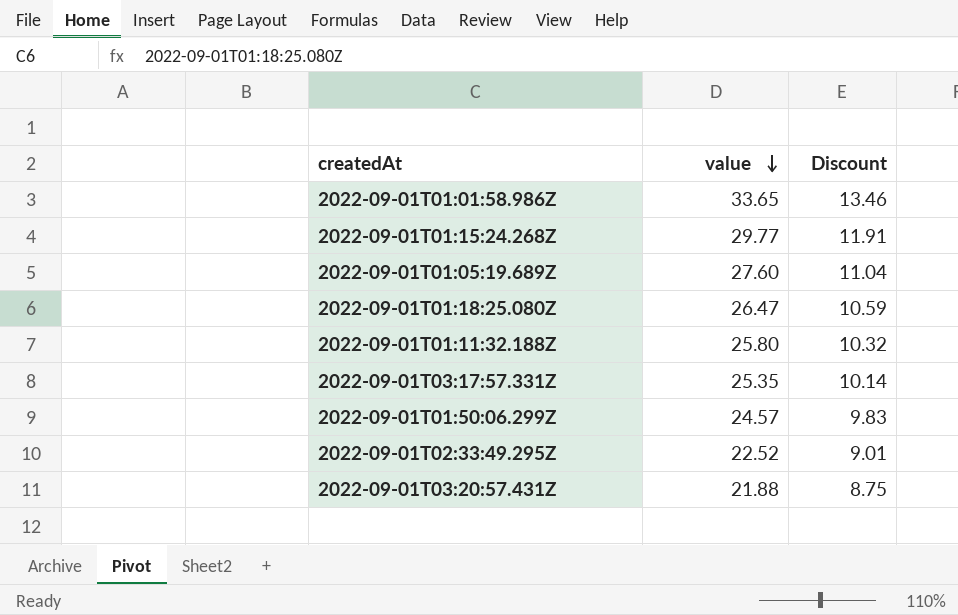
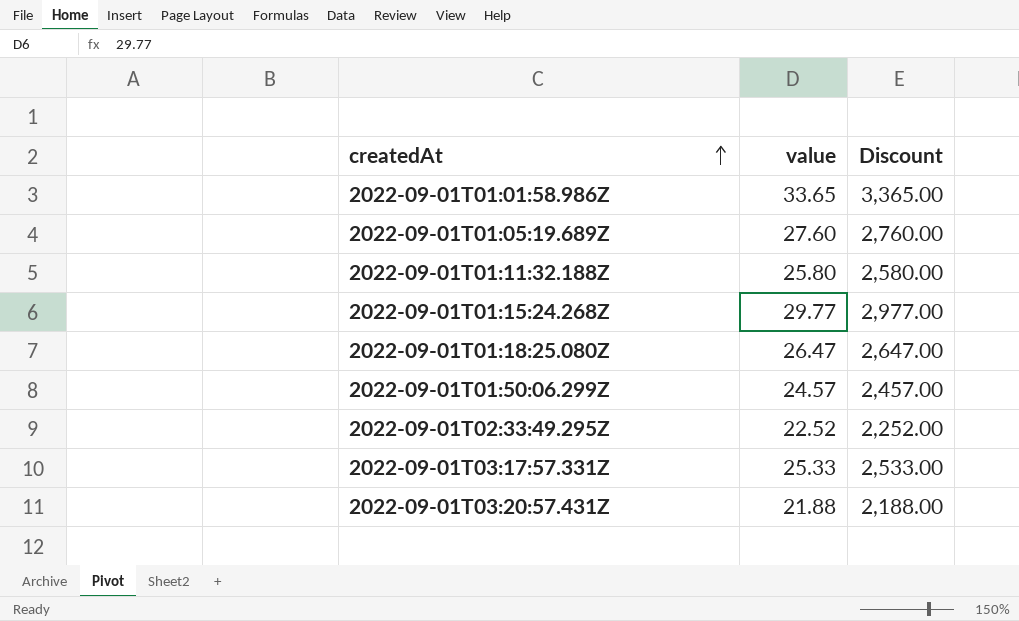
row order: value descending -> createdAt ascending
column Discount | formula: [value] * 0.4 -> [value] * 100
2022-09-01T03:17:57.331Z | value: 25.35 -> 25.33

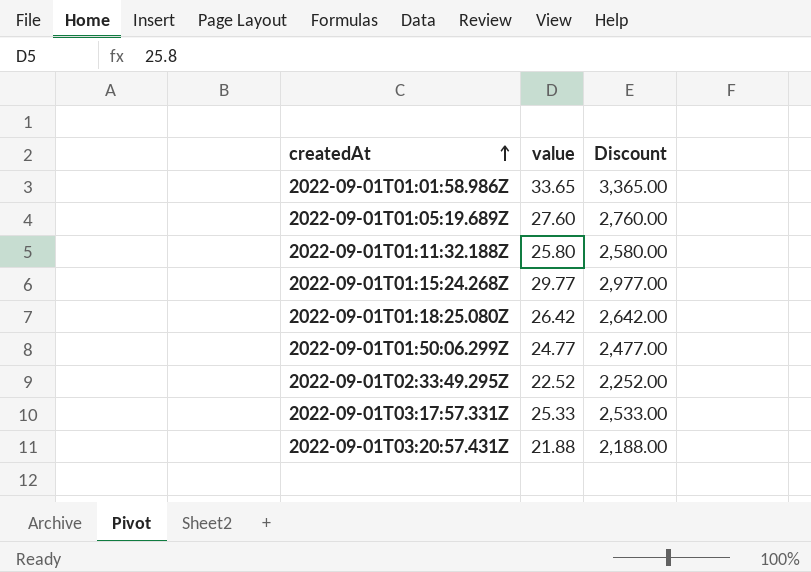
2022-09-01T01:18:25.080Z | value: 26.47 -> 26.42
2022-09-01T01:18:25.080Z | Discount: 2,647.00 -> 2,642.00
2022-09-01T01:50:06.299Z | value: 24.57 -> 24.77
2022-09-01T01:50:06.299Z | Discount: 2,457.00 -> 2,477.00

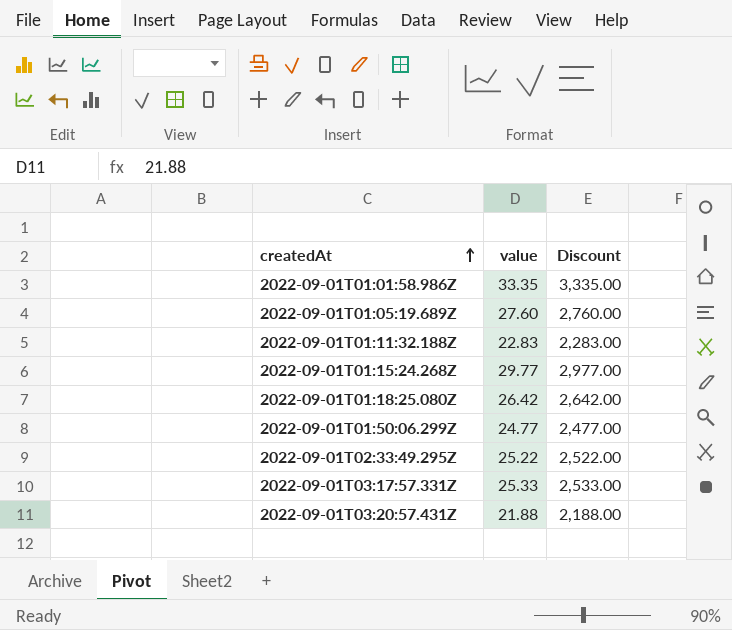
2022-09-01T01:01:58.986Z | value: 33.65 -> 33.35
2022-09-01T01:01:58.986Z | Discount: 3,365.00 -> 3,335.00
2022-09-01T01:11:32.188Z | value: 25.80 -> 22.83
2022-09-01T01:11:32.188Z | Discount: 2,580.00 -> 2,283.00
2022-09-01T02:33:49.295Z | value: 22.52 -> 25.22
2022-09-01T02:33:49.295Z | Discount: 2,252.00 -> 2,522.00

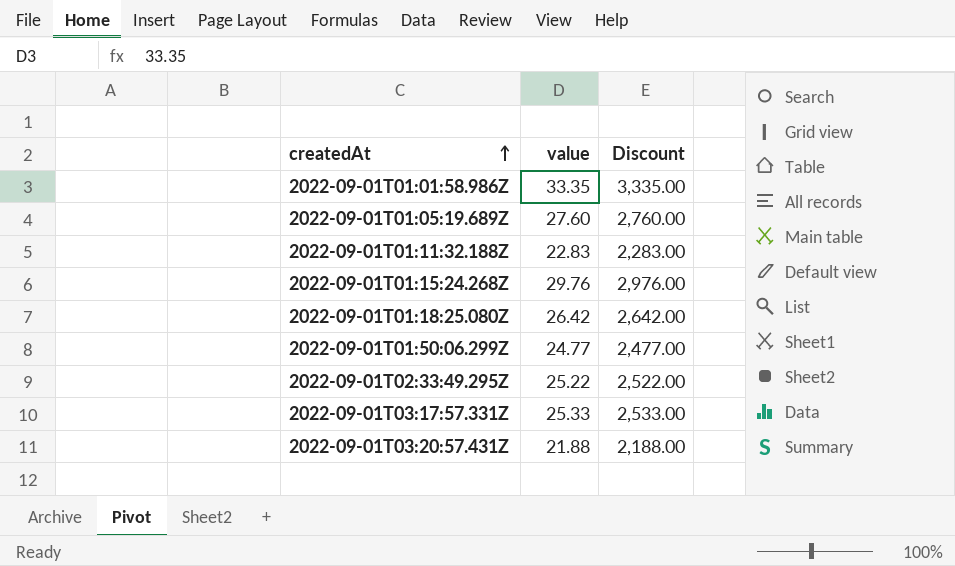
2022-09-01T01:15:24.268Z | value: 29.77 -> 29.76
2022-09-01T01:15:24.268Z | Discount: 2,977.00 -> 2,976.00

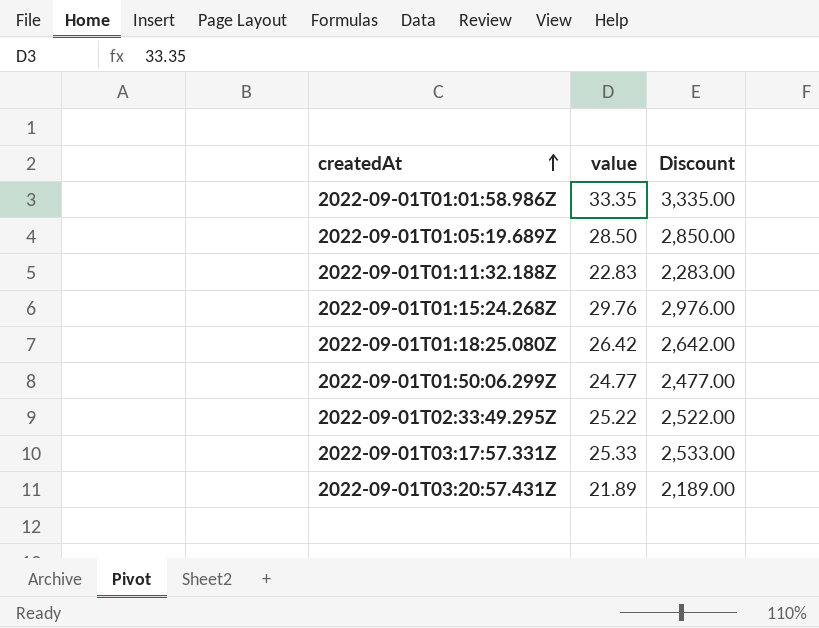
2022-09-01T01:05:19.689Z | value: 27.60 -> 28.50
2022-09-01T01:05:19.689Z | Discount: 2,760.00 -> 2,850.00
2022-09-01T03:20:57.431Z | value: 21.88 -> 21.89
2022-09-01T03:20:57.431Z | Discount: 2,188.00 -> 2,189.00

